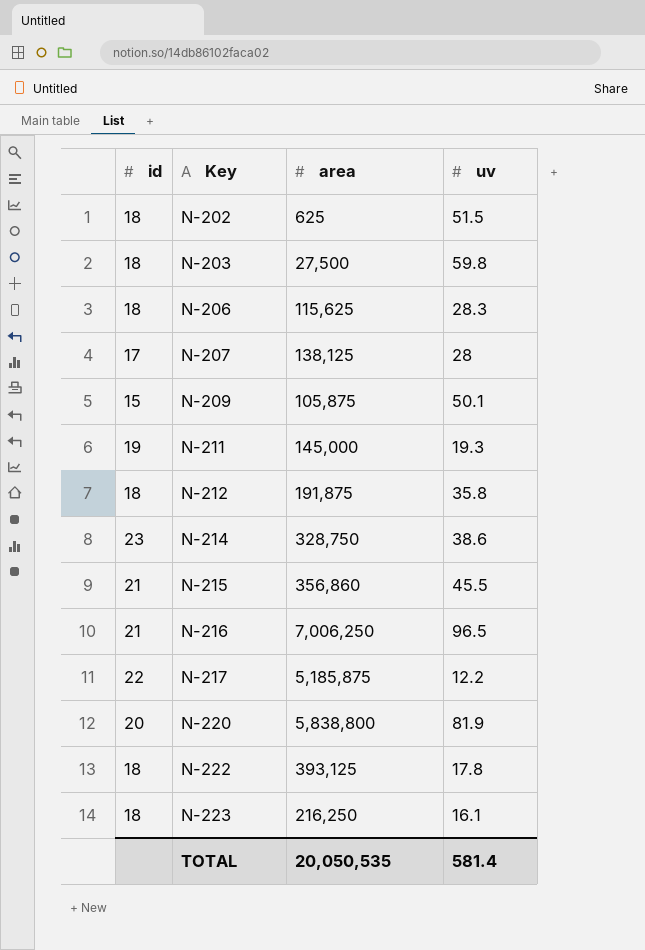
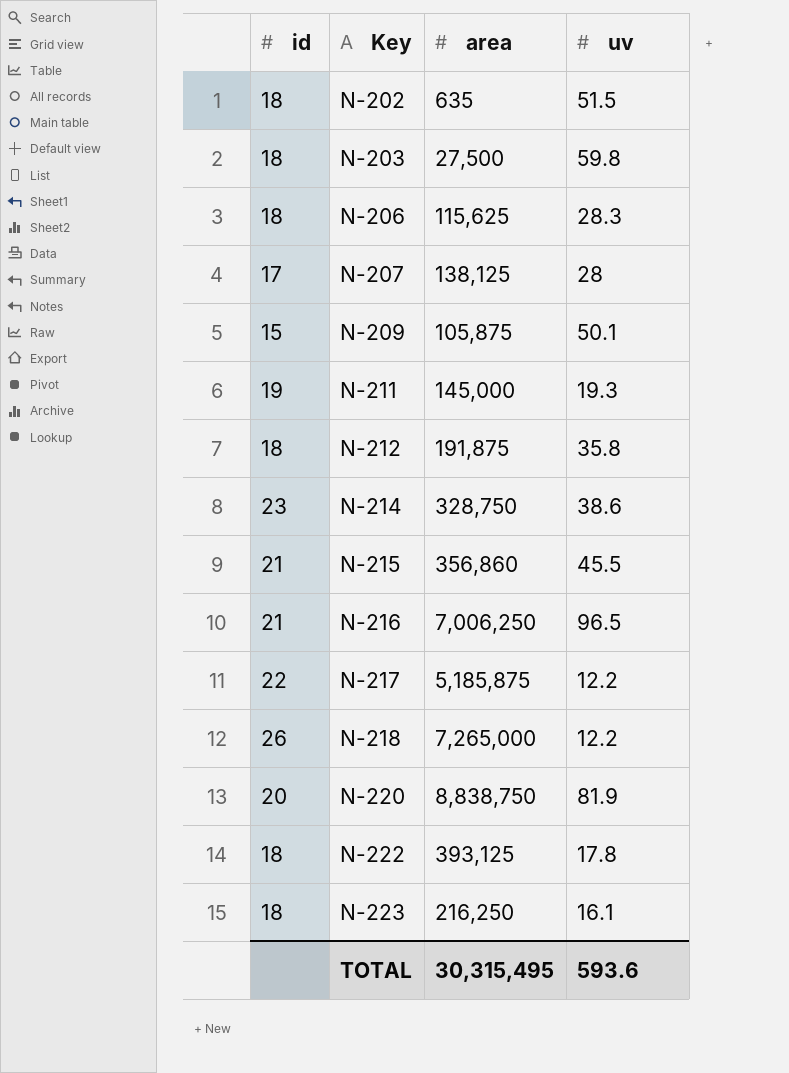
N-202 | area: 625 -> 635
row N-218: none -> 26 | 7,265,000 | 12.2
N-220 | area: 5,838,800 -> 8,838,750
TOTAL | area: 20,050,535 -> 30,315,495
TOTAL | uv: 581.4 -> 593.6

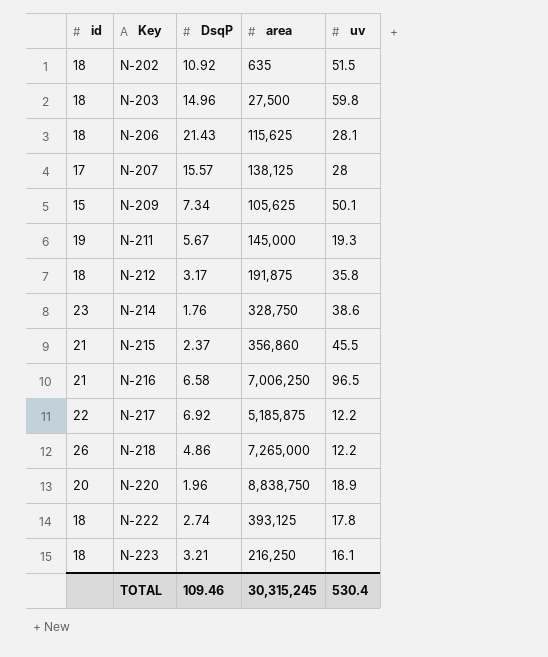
column DsqP | position: none -> 3
N-206 | uv: 28.3 -> 28.1
N-209 | area: 105,875 -> 105,625
N-220 | uv: 81.9 -> 18.9
TOTAL | area: 30,315,495 -> 30,315,245
TOTAL | uv: 593.6 -> 530.4

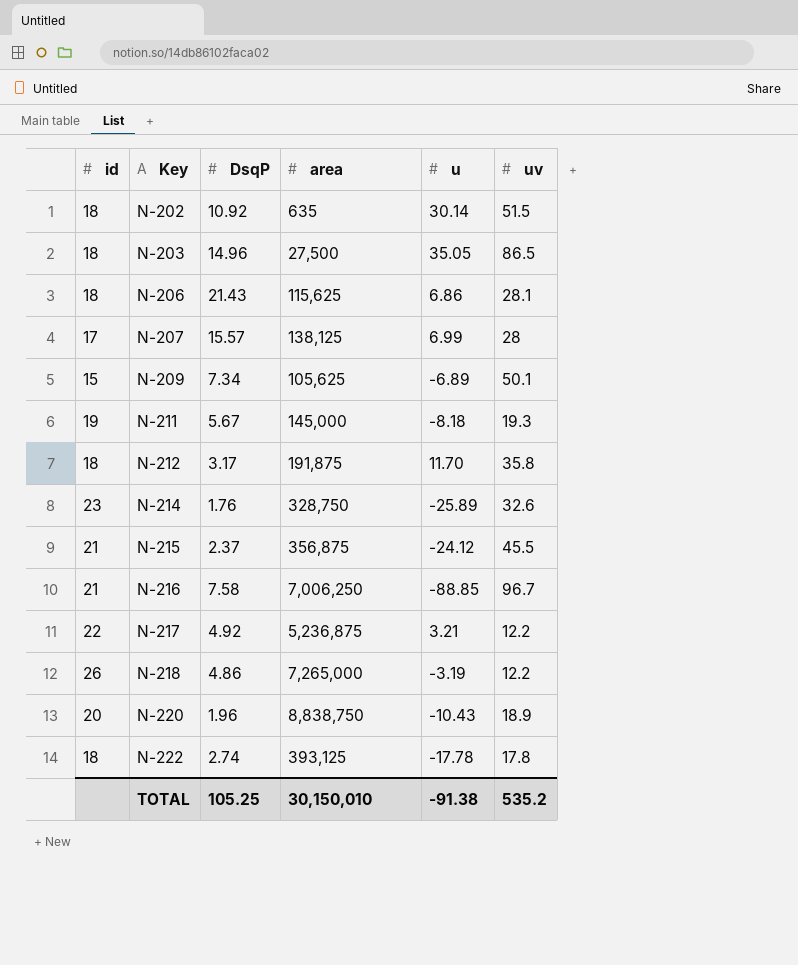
column u | position: none -> 5
row N-223: 18 | 3.21 | 216,250 | 16.1 -> none
N-203 | uv: 59.8 -> 86.5
N-214 | uv: 38.6 -> 32.6
N-215 | area: 356,860 -> 356,875
N-216 | DsqP: 6.58 -> 7.58
N-216 | uv: 96.5 -> 96.7
N-217 | DsqP: 6.92 -> 4.92
N-217 | area: 5,185,875 -> 5,236,875
TOTAL | DsqP: 109.46 -> 105.25
TOTAL | area: 30,315,245 -> 30,150,010
TOTAL | uv: 530.4 -> 535.2

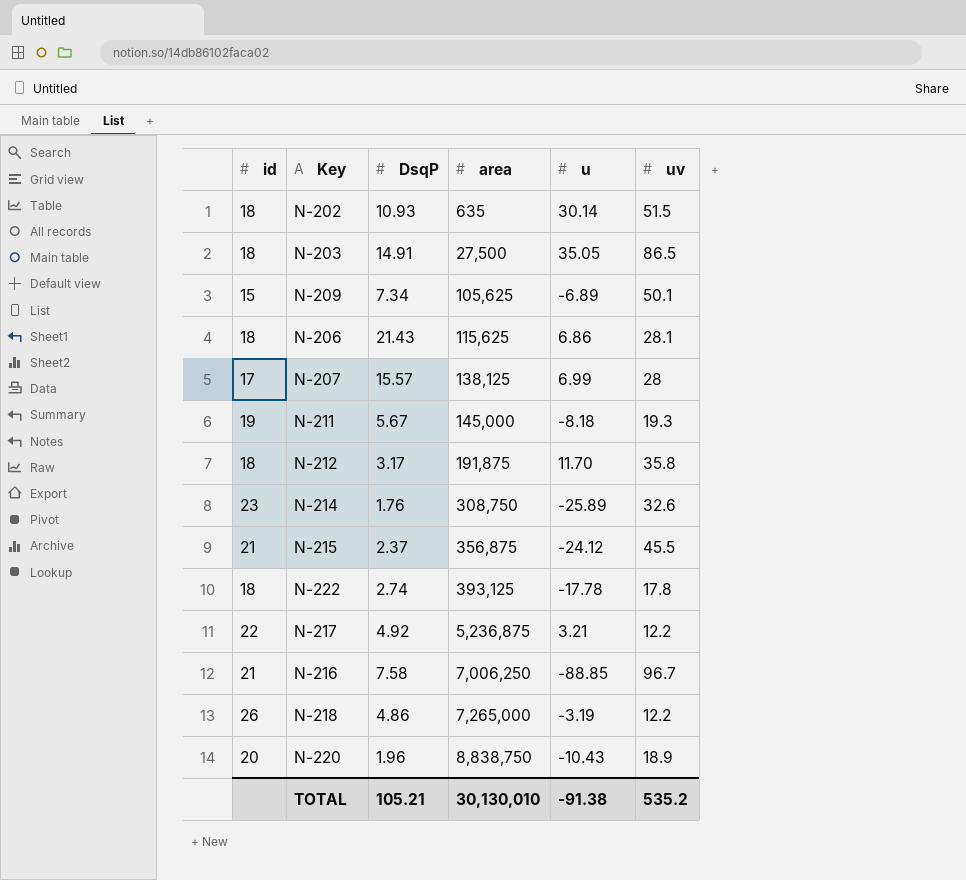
row order: Key ascending -> area ascending
N-202 | DsqP: 10.92 -> 10.93
N-203 | DsqP: 14.96 -> 14.91
N-214 | area: 328,750 -> 308,750
TOTAL | DsqP: 105.25 -> 105.21
TOTAL | area: 30,150,010 -> 30,130,010

